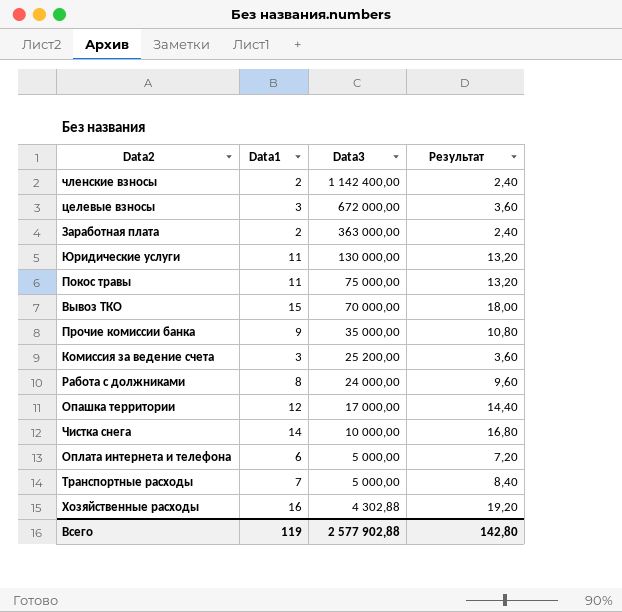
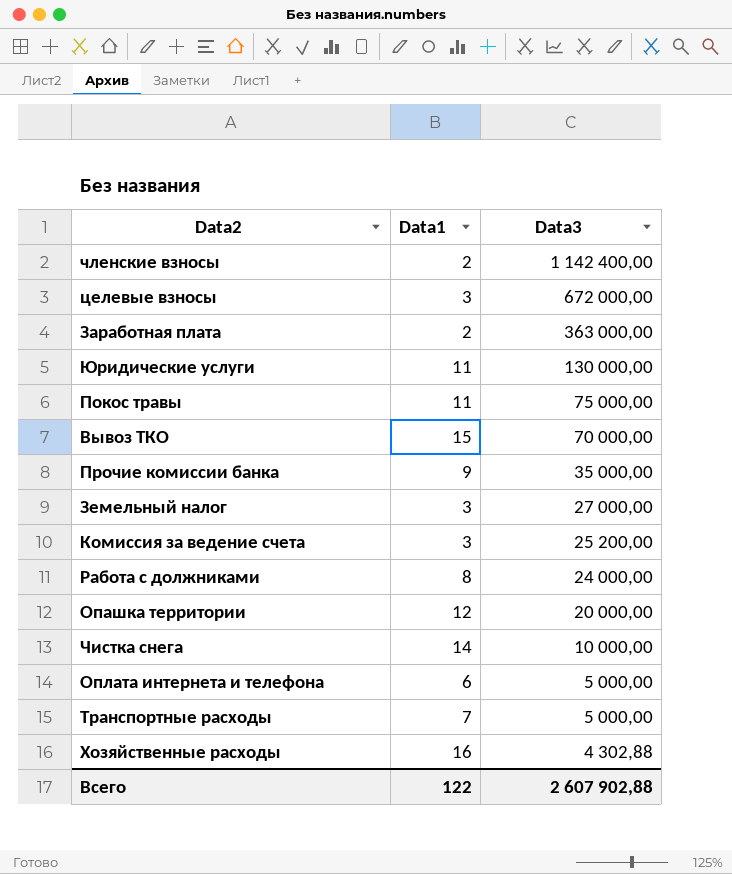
column Результат | formula: [Data1] * 1,2 -> none
row Земельный налог: none -> 3 | 27 000,00
Опашка территории | Data3: 17 000,00 -> 20 000,00
Всего | Data1: 119 -> 122
Всего | Data3: 2 577 902,88 -> 2 607 902,88

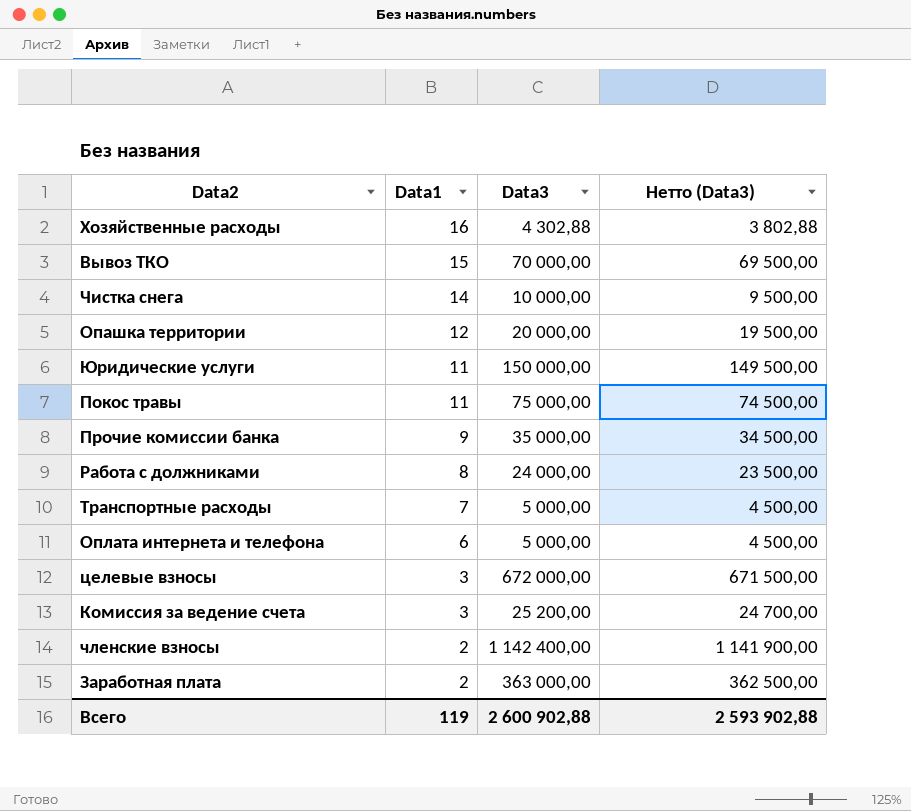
row order: Data3 descending -> Data1 descending
column Нетто (Data3) | formula: none -> [Data3] - 500
row Земельный налог: 3 | 27 000,00 -> none
Юридические услуги | Data3: 130 000,00 -> 150 000,00
Всего | Data1: 122 -> 119
Всего | Data3: 2 607 902,88 -> 2 600 902,88

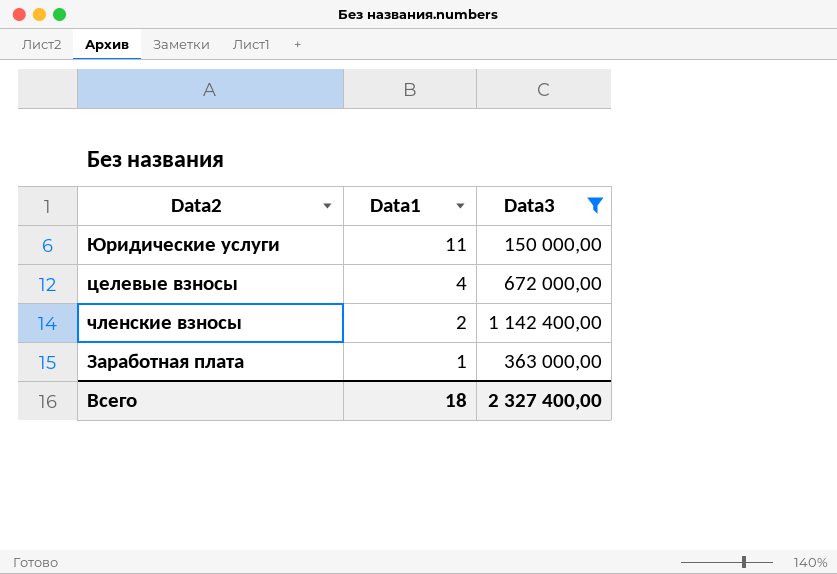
filter: none -> Data3 >= 150 000,00
column Нетто (Data3) | formula: [Data3] - 500 -> none
целевые взносы | Data1: 3 -> 4
Заработная плата | Data1: 2 -> 1
Всего | Data1: 119 -> 18
Всего | Data3: 2 600 902,88 -> 2 327 400,00

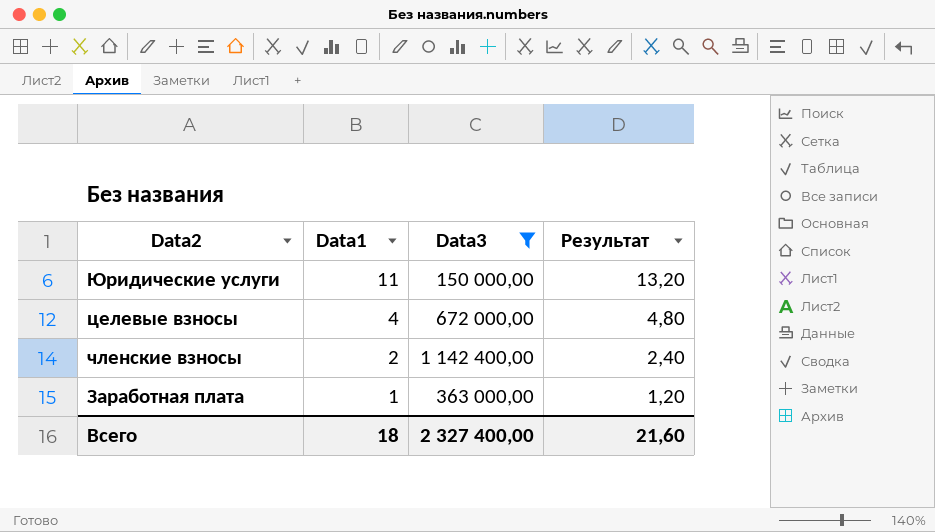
column Результат | formula: none -> [Data1] * 1,2

